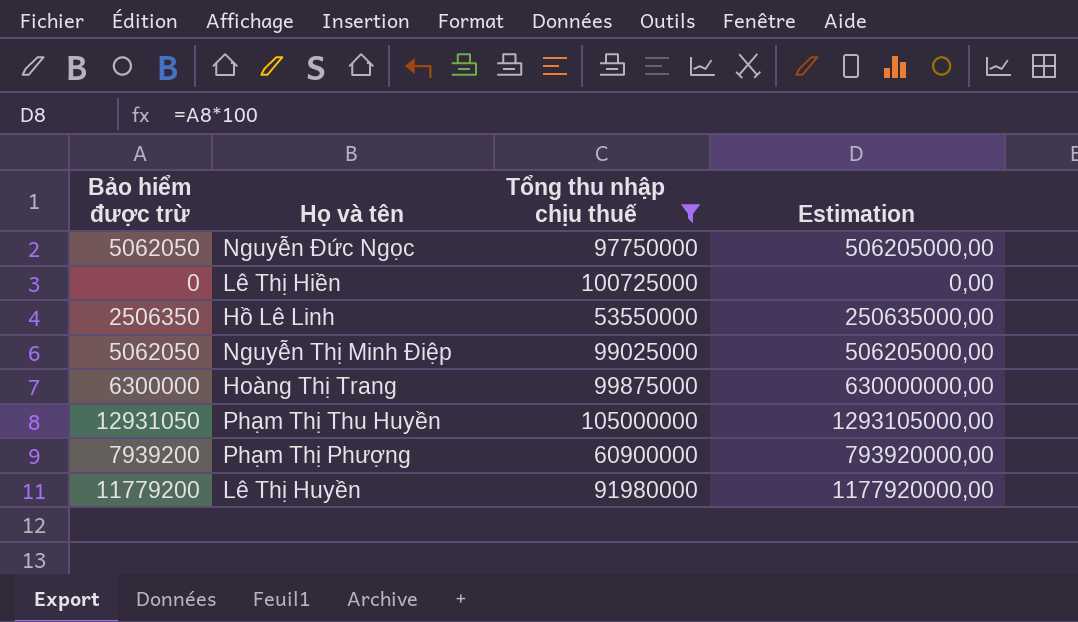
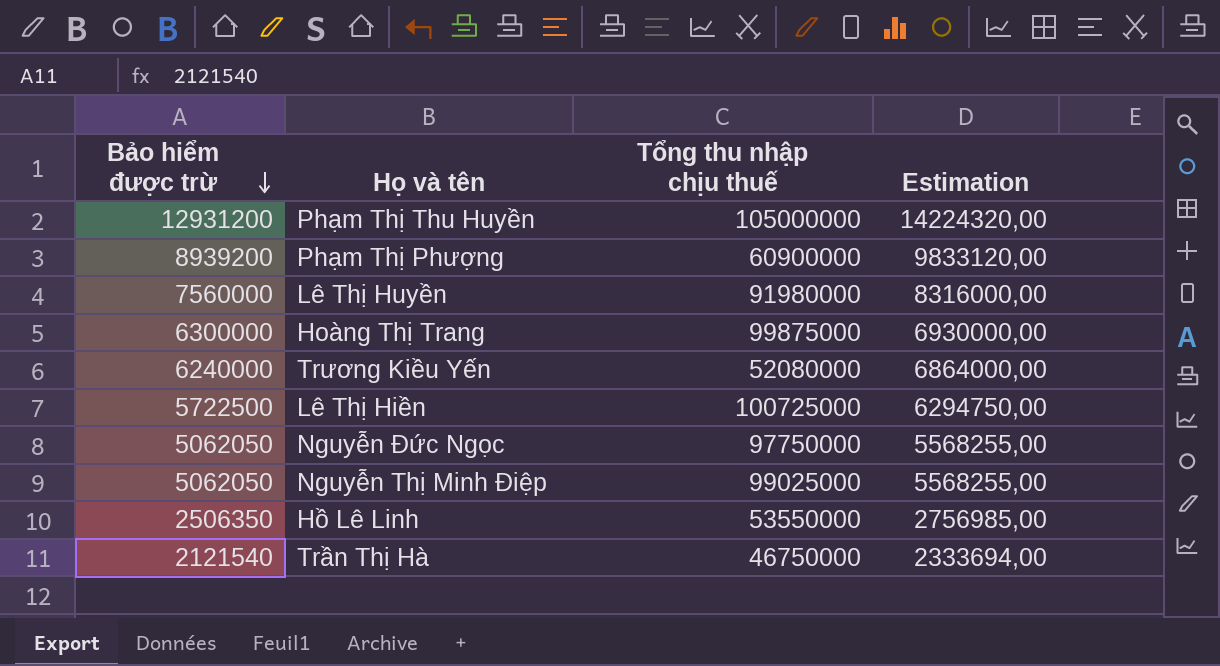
filter: Tổng thu nhập chịu thuế >= 53550000 -> none
row order: none -> Bảo hiểm được trừ descending
column Estimation | formula: [Bảo hiểm được trừ] * 100 -> [Bảo hiểm được trừ] * 1,1
Phạm Thị Thu Huyền | Bảo hiểm được trừ: 12931050 -> 12931200
Phạm Thị Phượng | Bảo hiểm được trừ: 7939200 -> 8939200
Lê Thị Huyền | Bảo hiểm được trừ: 11779200 -> 7560000
Lê Thị Hiền | Bảo hiểm được trừ: 0 -> 5722500

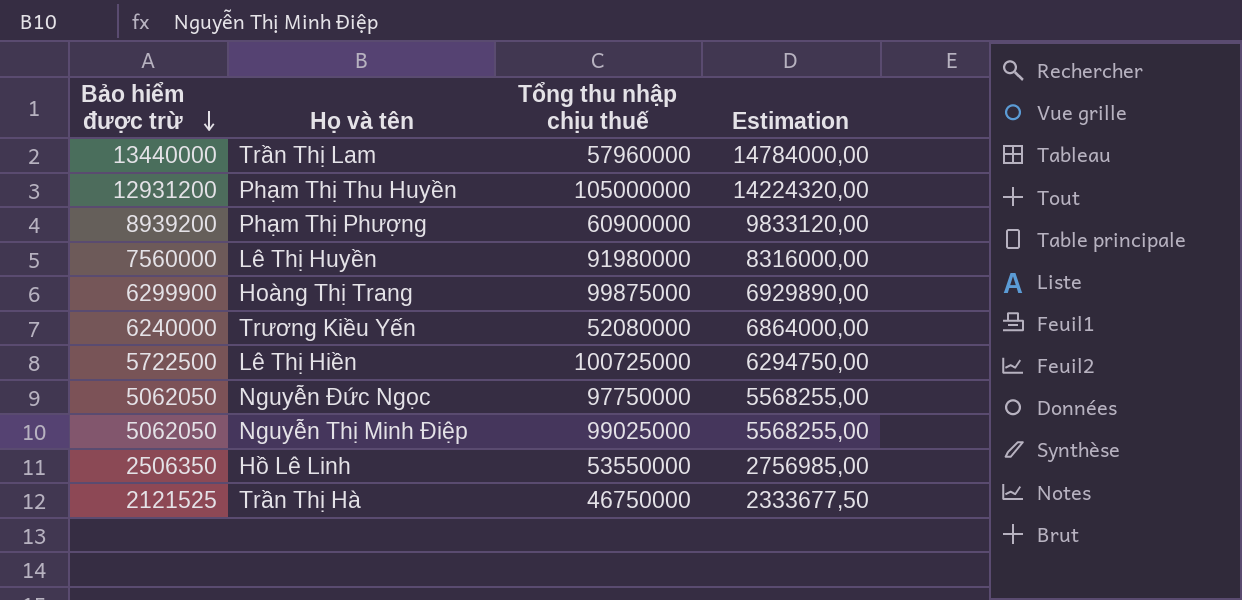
row Trần Thị Lam: none -> 13440000 | 57960000 | 14784000,00
Hoàng Thị Trang | Bảo hiểm được trừ: 6300000 -> 6299900
Hoàng Thị Trang | Estimation: 6930000,00 -> 6929890,00
Trần Thị Hà | Bảo hiểm được trừ: 2121540 -> 2121525
Trần Thị Hà | Estimation: 2333694,00 -> 2333677,50

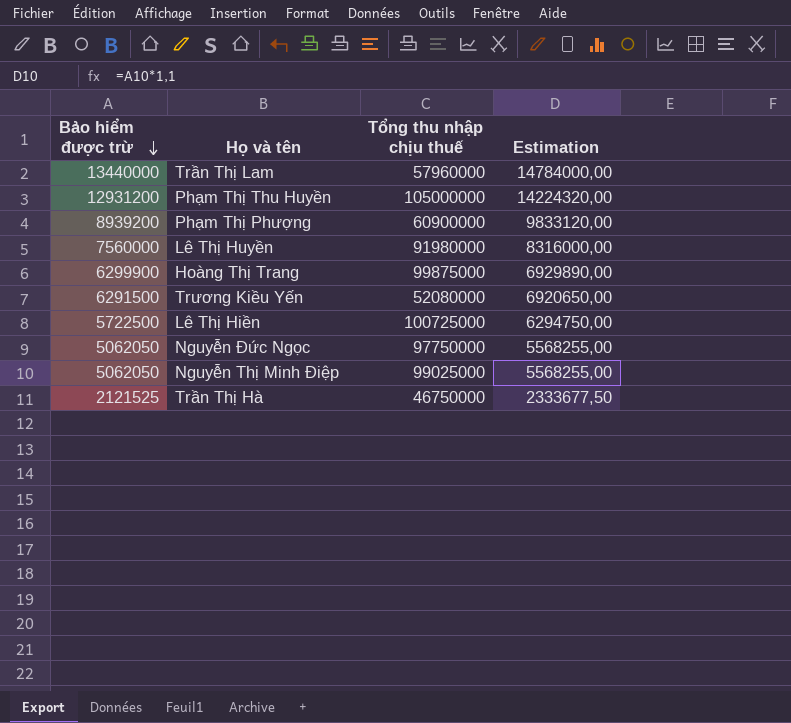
row Hồ Lê Linh: 2506350 | 53550000 | 2756985,00 -> none
Trương Kiều Yến | Bảo hiểm được trừ: 6240000 -> 6291500
Trương Kiều Yến | Estimation: 6864000,00 -> 6920650,00

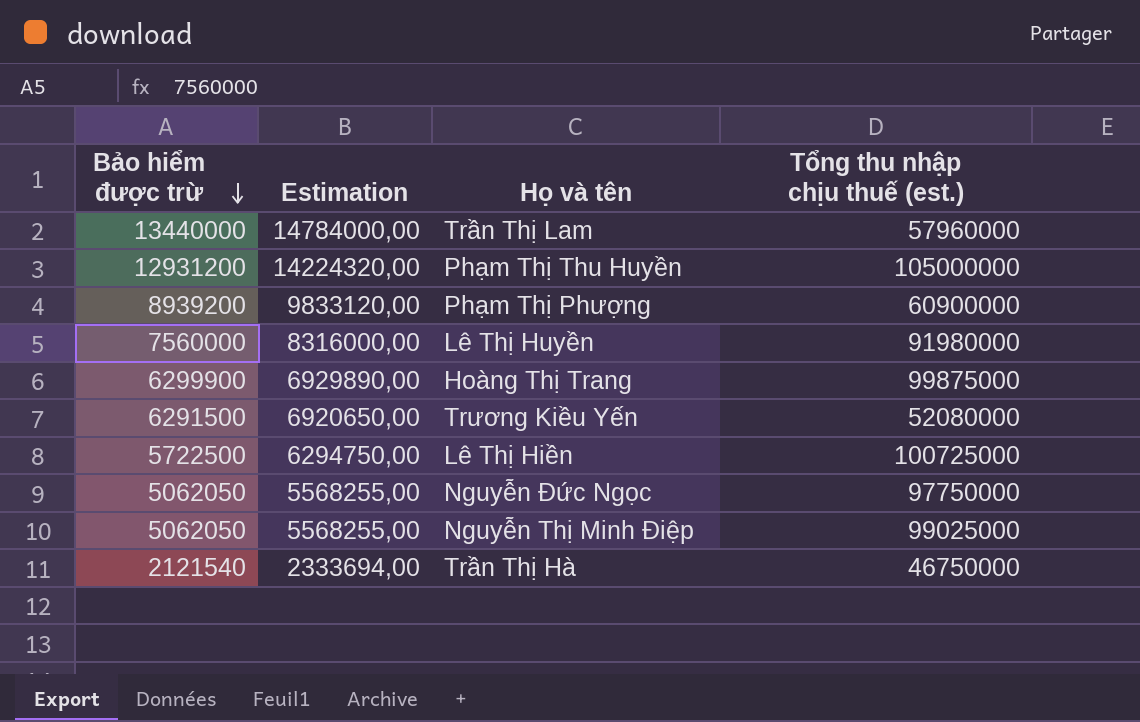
column Estimation | position: 4 -> 2
column name: Tổng thu nhập chịu thuế -> Tổng thu nhập chịu thuế (est.)
Trần Thị Hà | Bảo hiểm được trừ: 2121525 -> 2121540
Trần Thị Hà | Estimation: 2333677,50 -> 2333694,00

